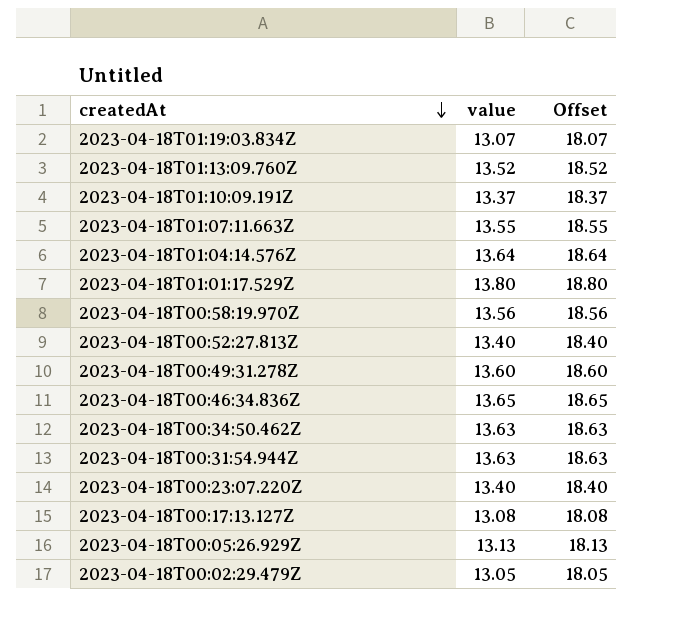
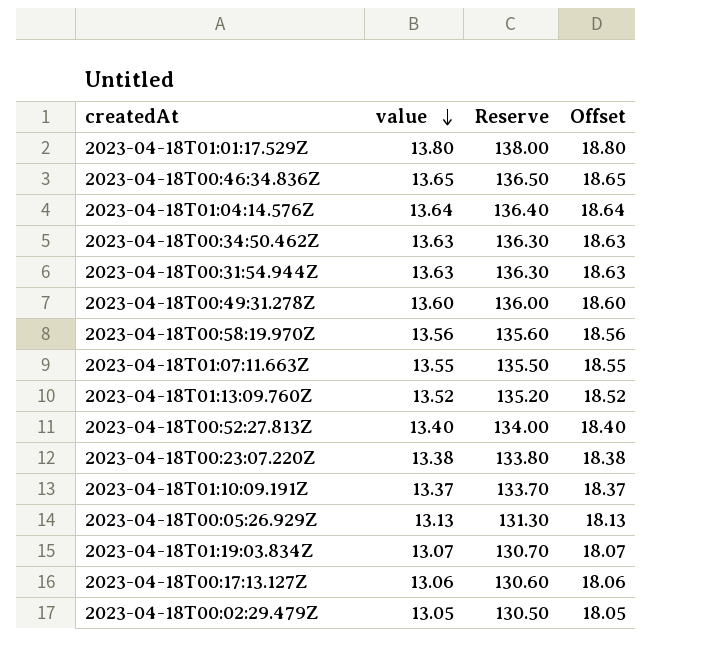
row order: createdAt descending -> value descending
column Reserve | formula: none -> [value] * 10
2023-04-18T00:23:07.220Z | value: 13.40 -> 13.38
2023-04-18T00:23:07.220Z | Offset: 18.40 -> 18.38
2023-04-18T00:17:13.127Z | value: 13.08 -> 13.06
2023-04-18T00:17:13.127Z | Offset: 18.08 -> 18.06

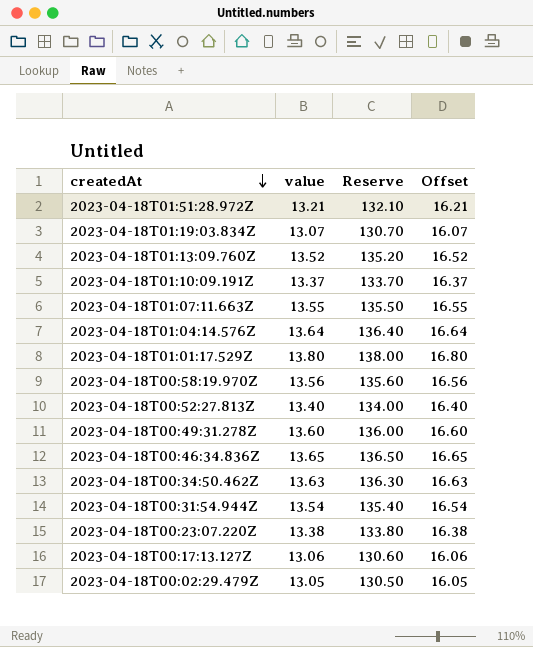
row order: value descending -> createdAt descending
column Offset | formula: [value] + 5 -> [value] + 3
row 2023-04-18T00:05:26.929Z: 13.13 | 131.30 | 18.13 -> none
row 2023-04-18T01:51:28.972Z: none -> 13.21 | 132.10 | 16.21
2023-04-18T00:31:54.944Z | value: 13.63 -> 13.54
2023-04-18T00:31:54.944Z | Reserve: 136.30 -> 135.40

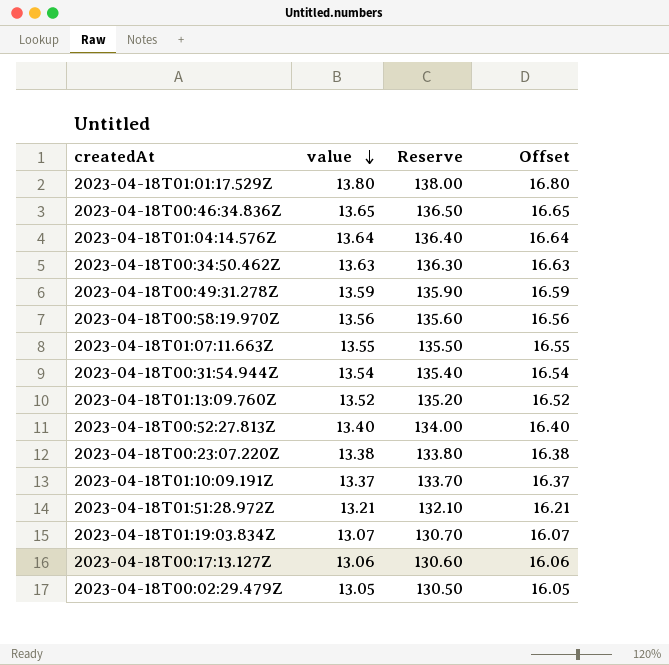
row order: createdAt descending -> value descending
2023-04-18T00:49:31.278Z | value: 13.60 -> 13.59
2023-04-18T00:49:31.278Z | Reserve: 136.00 -> 135.90
2023-04-18T00:49:31.278Z | Offset: 16.60 -> 16.59

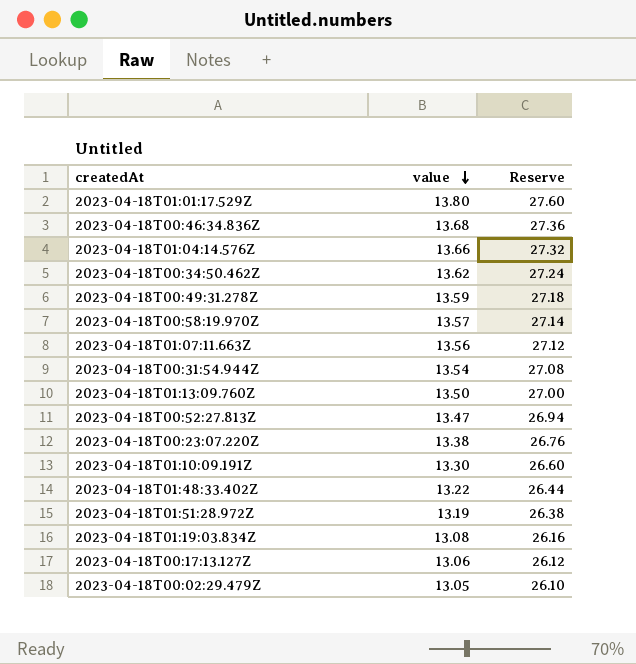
column Offset | formula: [value] + 3 -> none
column Reserve | formula: [value] * 10 -> [value] * 2
2023-04-18T00:46:34.836Z | value: 13.65 -> 13.68
2023-04-18T01:04:14.576Z | value: 13.64 -> 13.66
2023-04-18T00:34:50.462Z | value: 13.63 -> 13.62
2023-04-18T00:58:19.970Z | value: 13.56 -> 13.57
2023-04-18T01:07:11.663Z | value: 13.55 -> 13.56
2023-04-18T01:13:09.760Z | value: 13.52 -> 13.50
2023-04-18T00:52:27.813Z | value: 13.40 -> 13.47
2023-04-18T01:10:09.191Z | value: 13.37 -> 13.30
row 2023-04-18T01:48:33.402Z: none -> 13.22 | 26.44
2023-04-18T01:51:28.972Z | value: 13.21 -> 13.19
2023-04-18T01:19:03.834Z | value: 13.07 -> 13.08

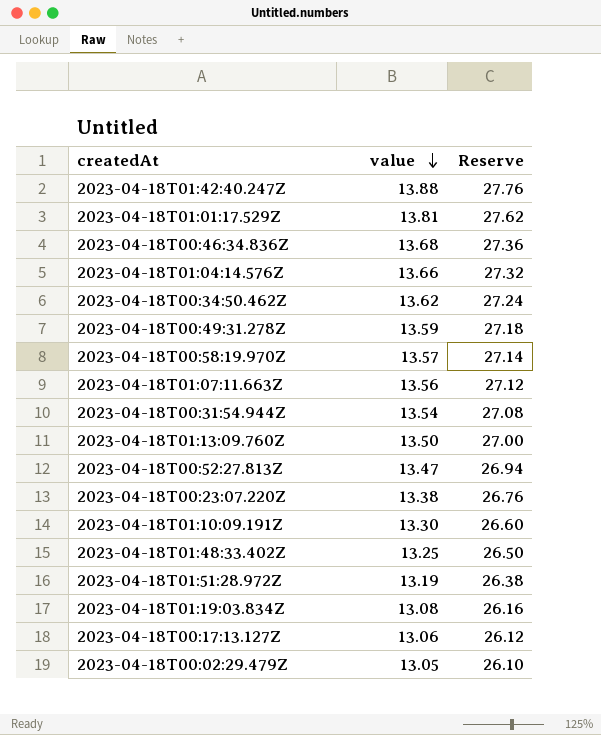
row 2023-04-18T01:42:40.247Z: none -> 13.88 | 27.76
2023-04-18T01:01:17.529Z | value: 13.80 -> 13.81
2023-04-18T01:01:17.529Z | Reserve: 27.60 -> 27.62
2023-04-18T01:48:33.402Z | value: 13.22 -> 13.25
2023-04-18T01:48:33.402Z | Reserve: 26.44 -> 26.50

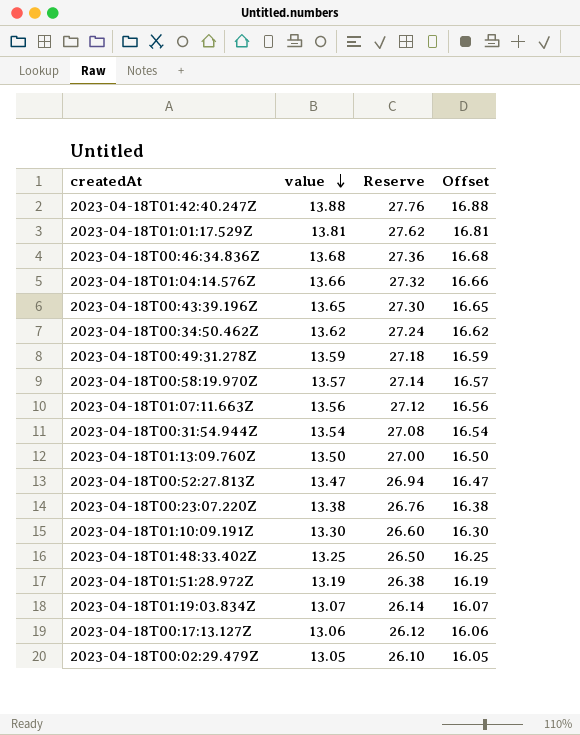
column Offset | formula: none -> [value] + 3
row 2023-04-18T00:43:39.196Z: none -> 13.65 | 27.30 | 16.65
2023-04-18T01:19:03.834Z | value: 13.08 -> 13.07
2023-04-18T01:19:03.834Z | Reserve: 26.16 -> 26.14

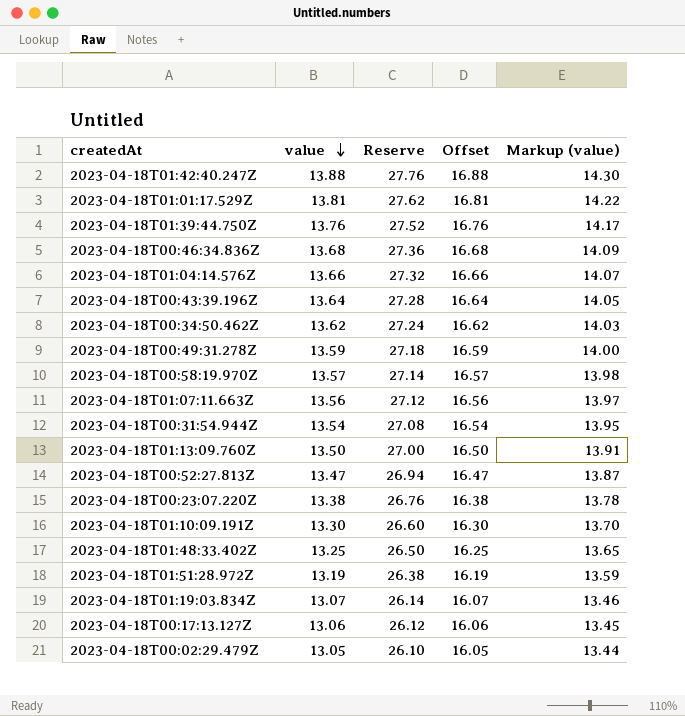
column Markup (value) | formula: none -> [value] * 1.03
row 2023-04-18T01:39:44.750Z: none -> 13.76 | 27.52 | 16.76 | 14.17
2023-04-18T00:43:39.196Z | value: 13.65 -> 13.64
2023-04-18T00:43:39.196Z | Reserve: 27.30 -> 27.28
2023-04-18T00:43:39.196Z | Offset: 16.65 -> 16.64

